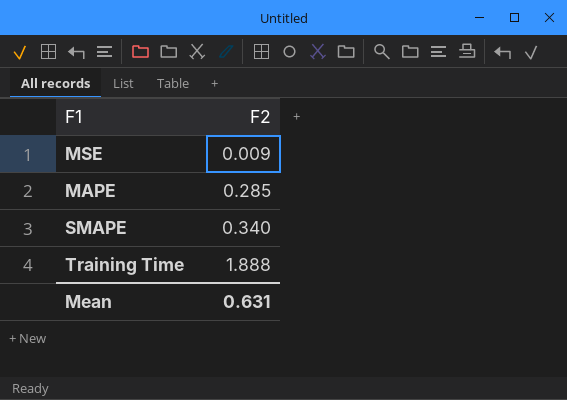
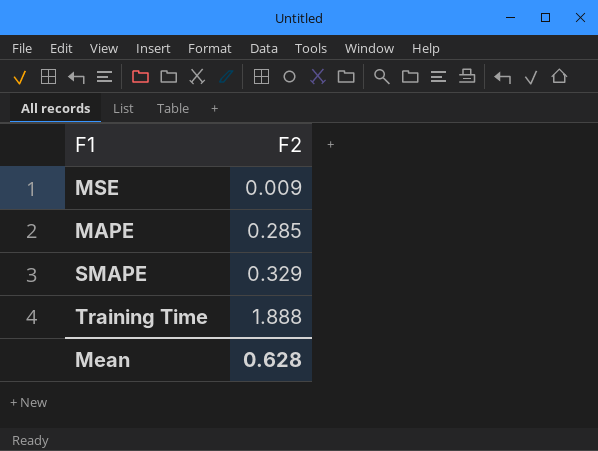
SMAPE | F2: 0.340 -> 0.329
Mean | F2: 0.631 -> 0.628

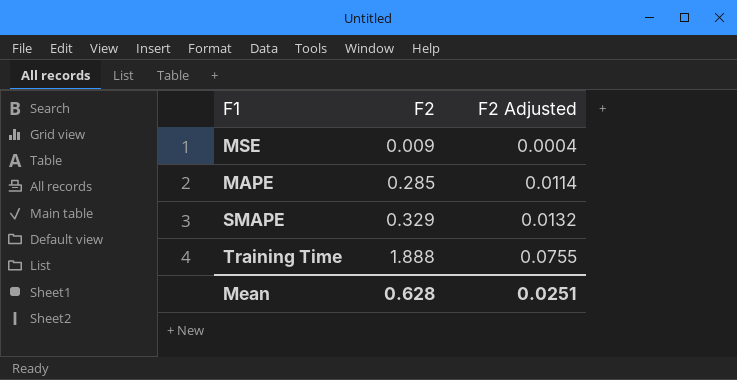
column F2 Adjusted | formula: none -> [F2] * 0.04

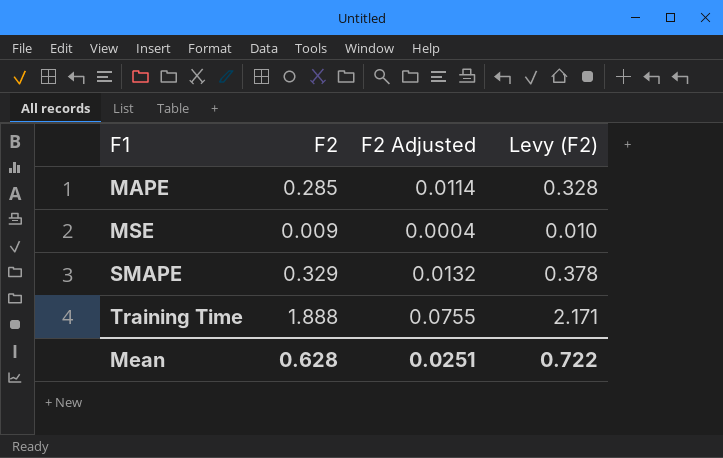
row order: F2 ascending -> F1 ascending
column Levy (F2) | formula: none -> [F2] * 1.15

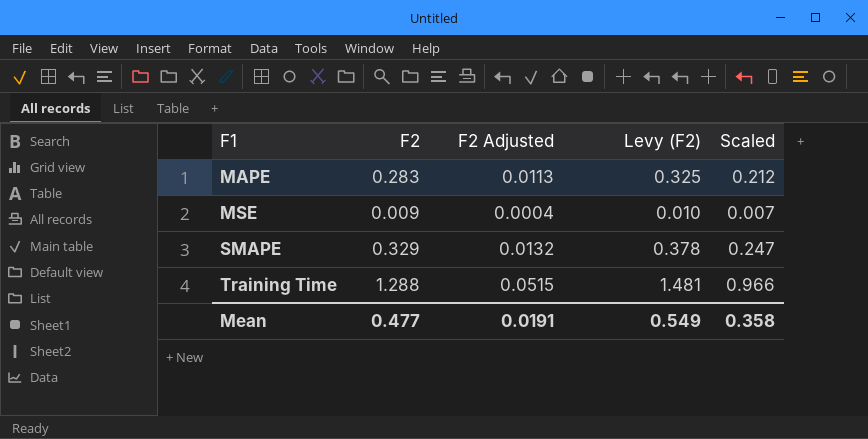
column Scaled | formula: none -> [F2] * 0.75
MAPE | F2: 0.285 -> 0.283
MAPE | F2 Adjusted: 0.0114 -> 0.0113
MAPE | Levy (F2): 0.328 -> 0.325
Training Time | F2: 1.888 -> 1.288
Training Time | F2 Adjusted: 0.0755 -> 0.0515
Training Time | Levy (F2): 2.171 -> 1.481
Mean | F2: 0.628 -> 0.477
Mean | F2 Adjusted: 0.0251 -> 0.0191
Mean | Levy (F2): 0.722 -> 0.549

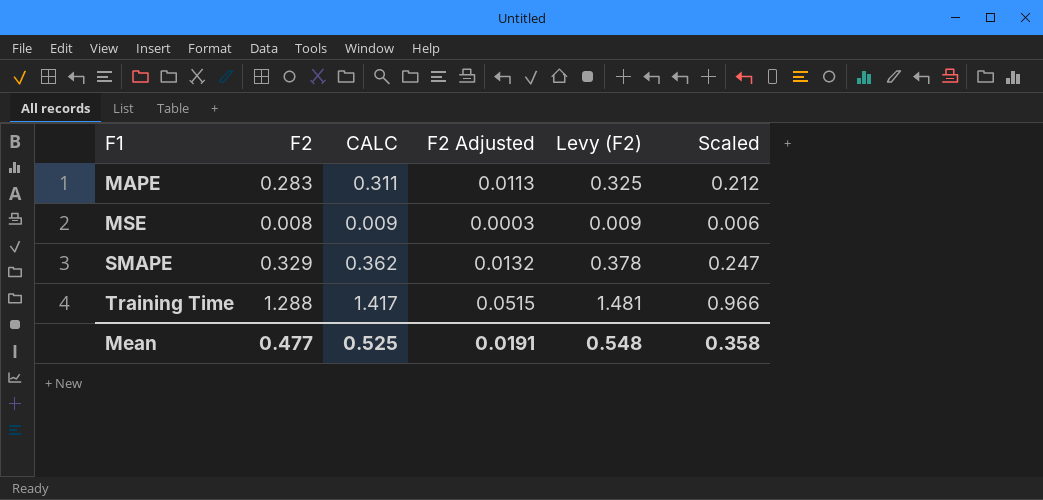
column CALC | formula: none -> [F2] * 1.1
MSE | F2: 0.009 -> 0.008
MSE | F2 Adjusted: 0.0004 -> 0.0003
MSE | Levy (F2): 0.010 -> 0.009
MSE | Scaled: 0.007 -> 0.006
Mean | Levy (F2): 0.549 -> 0.548

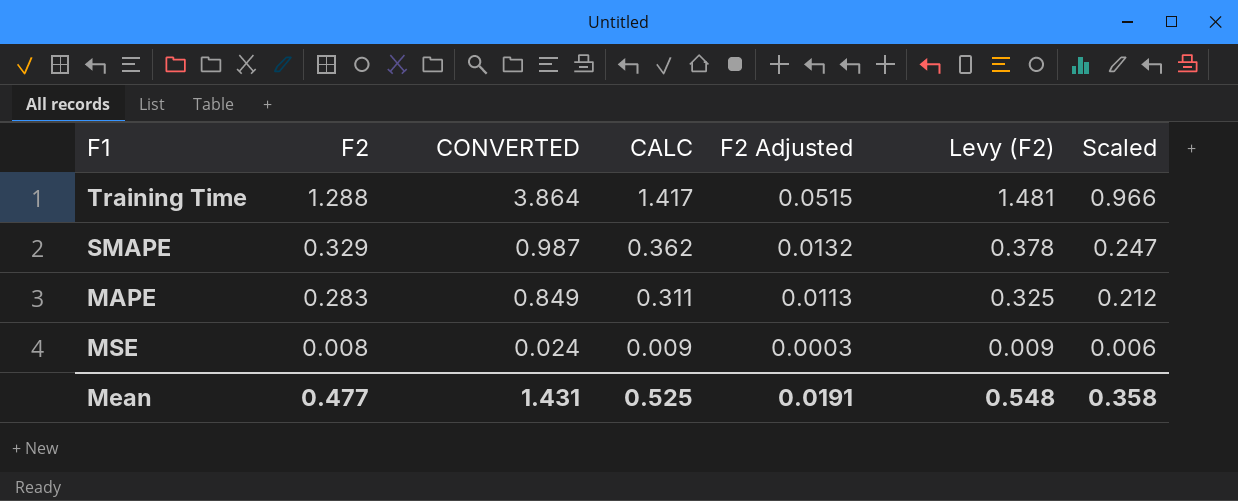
row order: F1 ascending -> F2 descending
column CONVERTED | formula: none -> [F2] * 3

